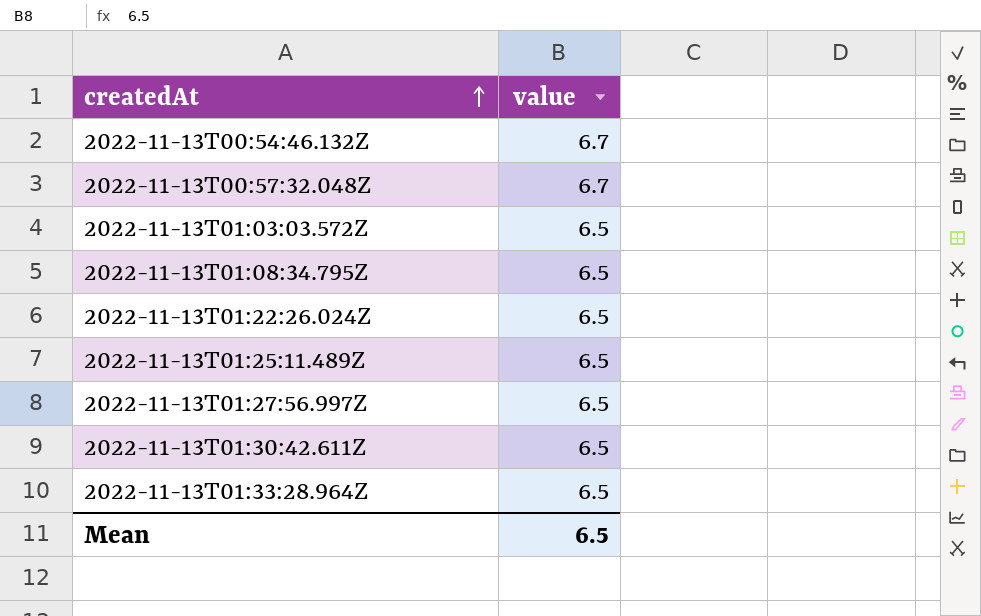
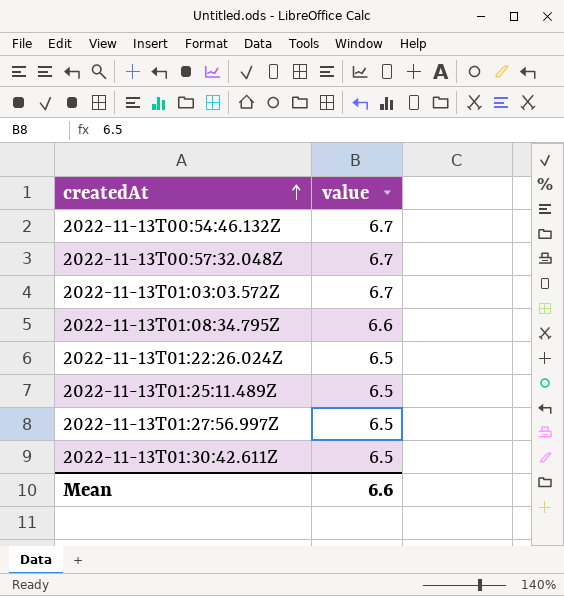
row 2022-11-13T01:33:28.964Z: 6.5 -> none
2022-11-13T01:03:03.572Z | value: 6.5 -> 6.7
2022-11-13T01:08:34.795Z | value: 6.5 -> 6.6
Mean | value: 6.5 -> 6.6

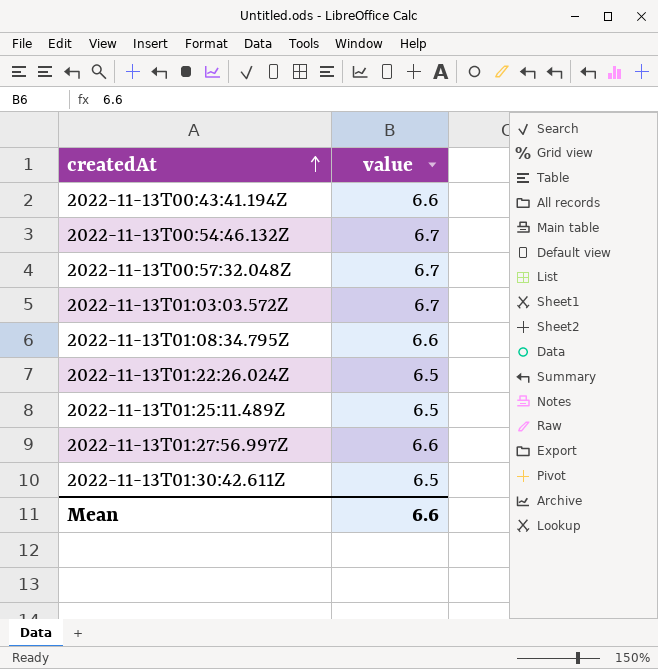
row 2022-11-13T00:43:41.194Z: none -> 6.6
2022-11-13T01:27:56.997Z | value: 6.5 -> 6.6

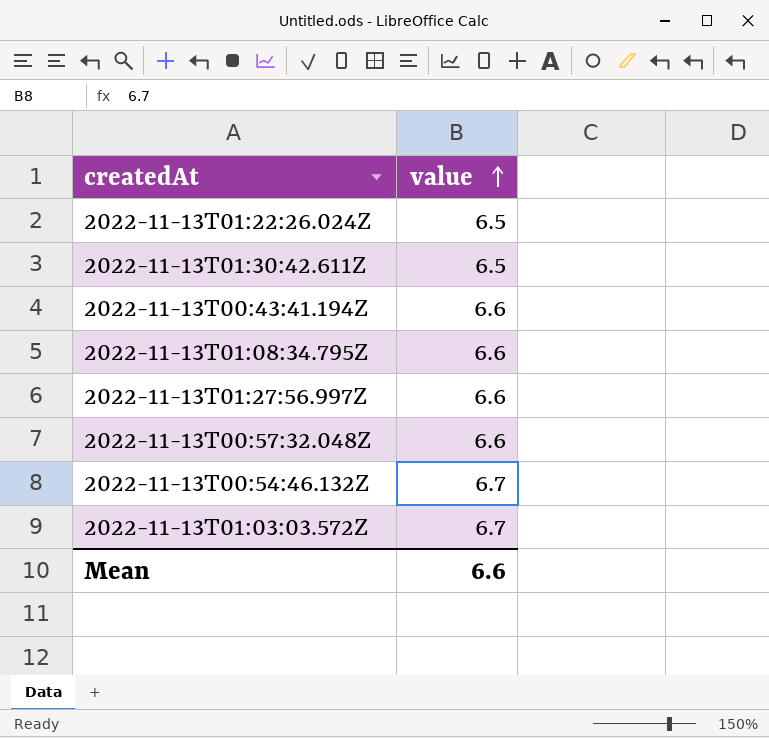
row order: createdAt ascending -> value ascending
row 2022-11-13T01:25:11.489Z: 6.5 -> none
2022-11-13T00:57:32.048Z | value: 6.7 -> 6.6

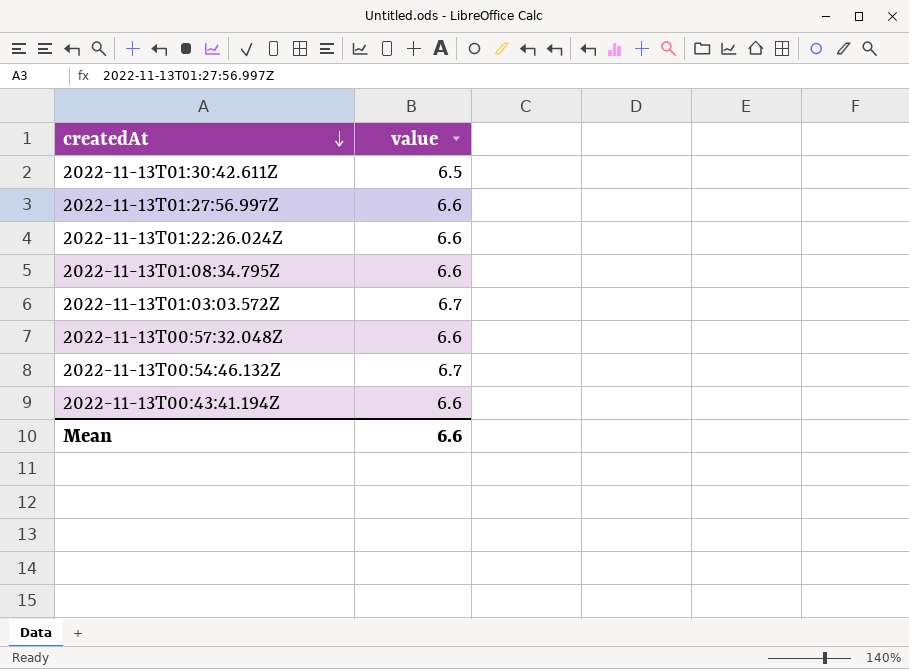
row order: value ascending -> createdAt descending
2022-11-13T01:22:26.024Z | value: 6.5 -> 6.6

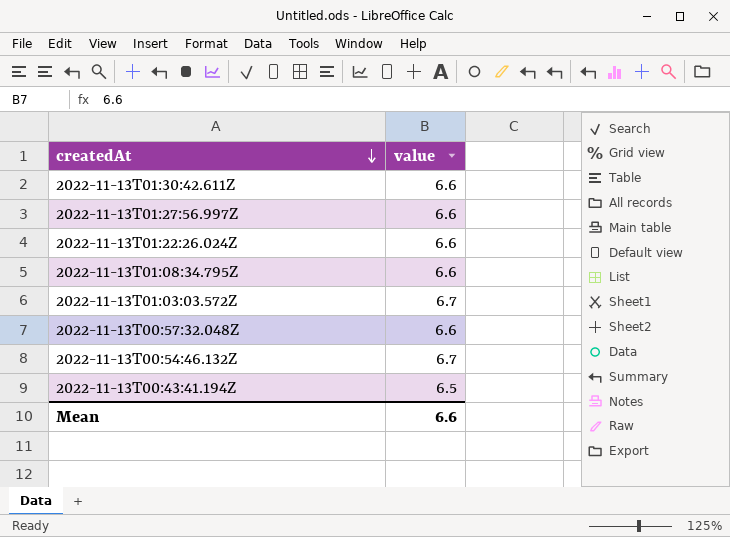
2022-11-13T01:30:42.611Z | value: 6.5 -> 6.6
2022-11-13T00:43:41.194Z | value: 6.6 -> 6.5

